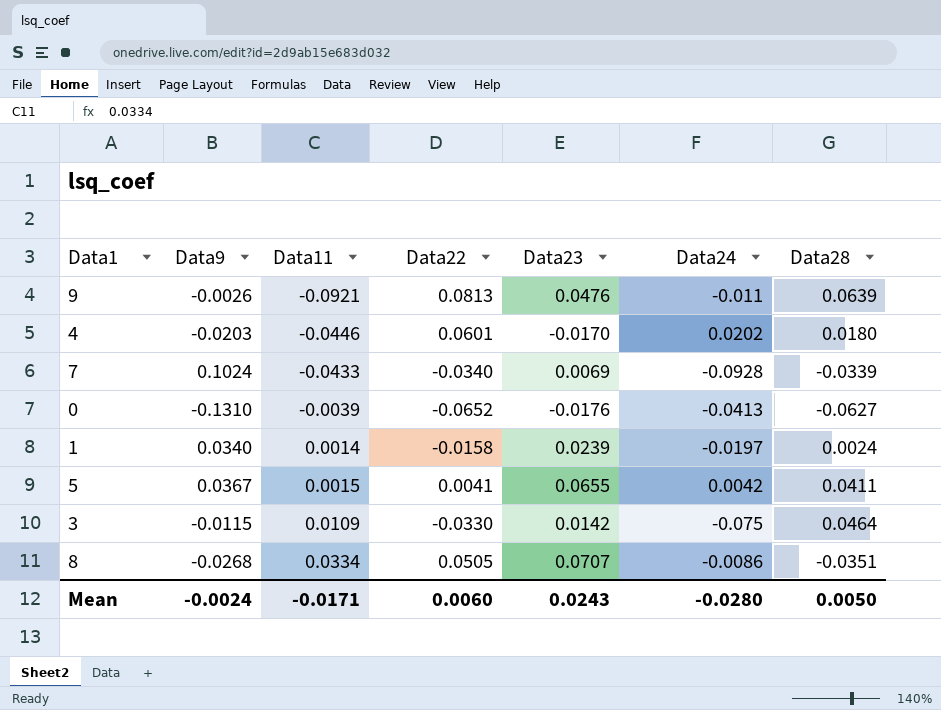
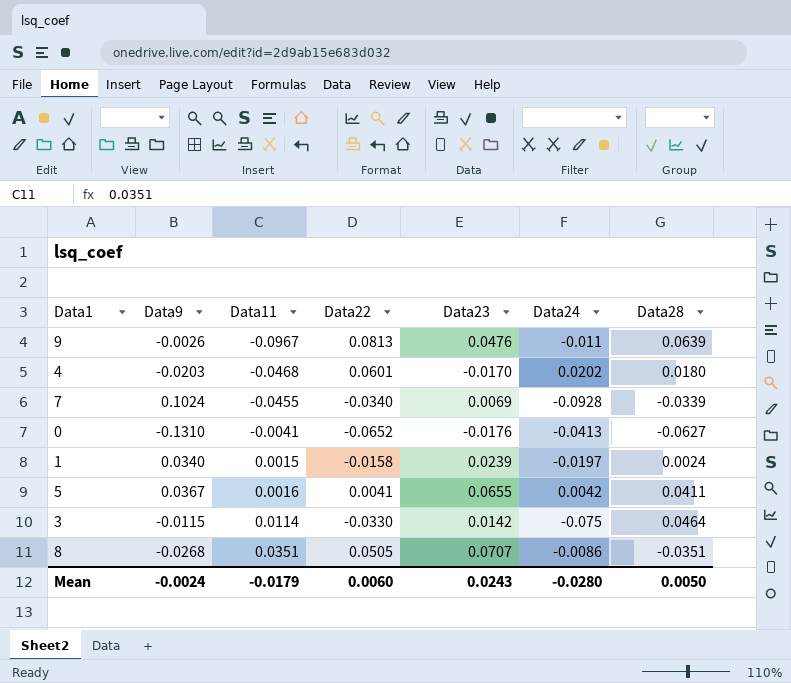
9 | Data11: -0.0921 -> -0.0967
4 | Data11: -0.0446 -> -0.0468
7 | Data11: -0.0433 -> -0.0455
0 | Data11: -0.0039 -> -0.0041
1 | Data11: 0.0014 -> 0.0015
5 | Data11: 0.0015 -> 0.0016
3 | Data11: 0.0109 -> 0.0114
8 | Data11: 0.0334 -> 0.0351
Mean | Data11: -0.0171 -> -0.0179

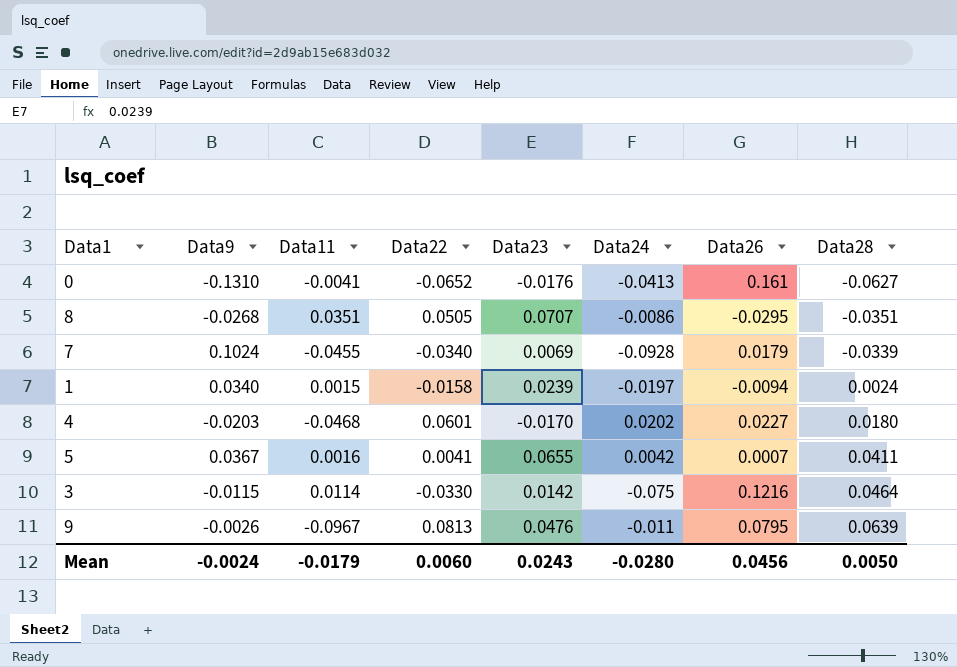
row order: Data11 ascending -> Data28 ascending
column Data26 | position: none -> 7

